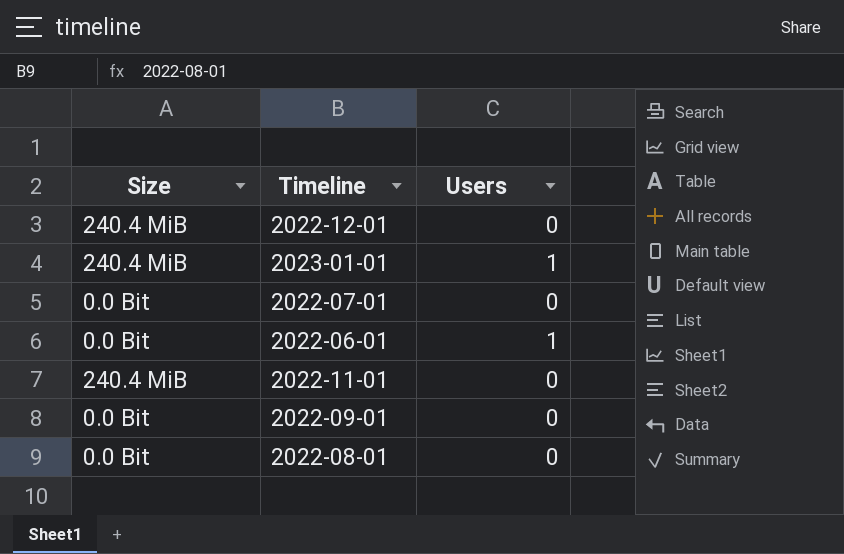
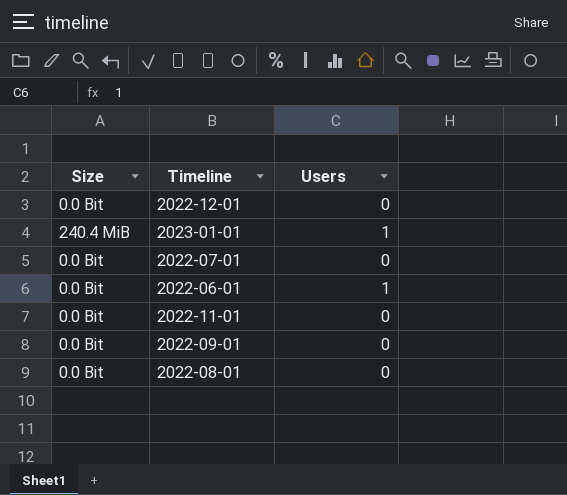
2022-12-01 | Size: 240.4 MiB -> 0.0 Bit
2022-11-01 | Size: 240.4 MiB -> 0.0 Bit

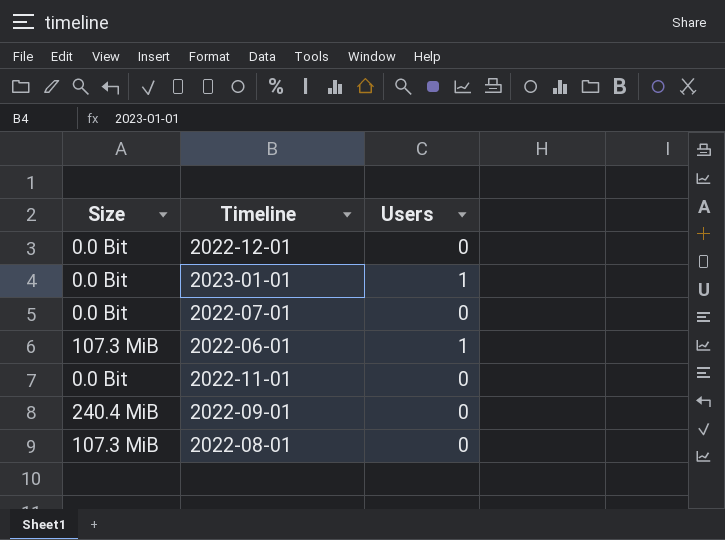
2023-01-01 | Size: 240.4 MiB -> 0.0 Bit
2022-06-01 | Size: 0.0 Bit -> 107.3 MiB
2022-09-01 | Size: 0.0 Bit -> 240.4 MiB
2022-08-01 | Size: 0.0 Bit -> 107.3 MiB

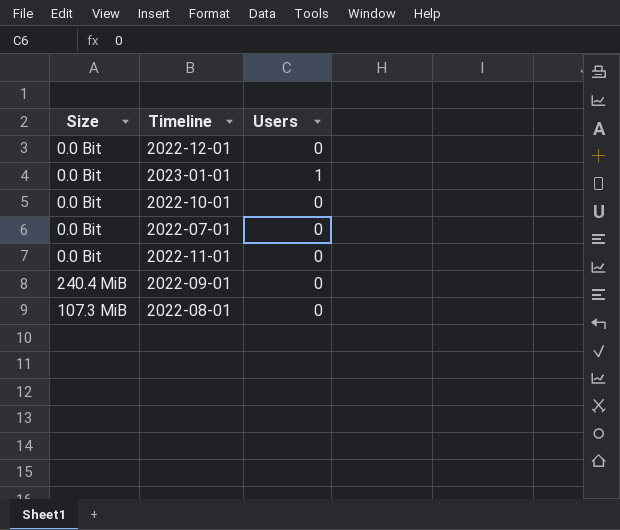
row 2022-06-01: 107.3 MiB | 1 -> none
row 2022-10-01: none -> 0.0 Bit | 0

